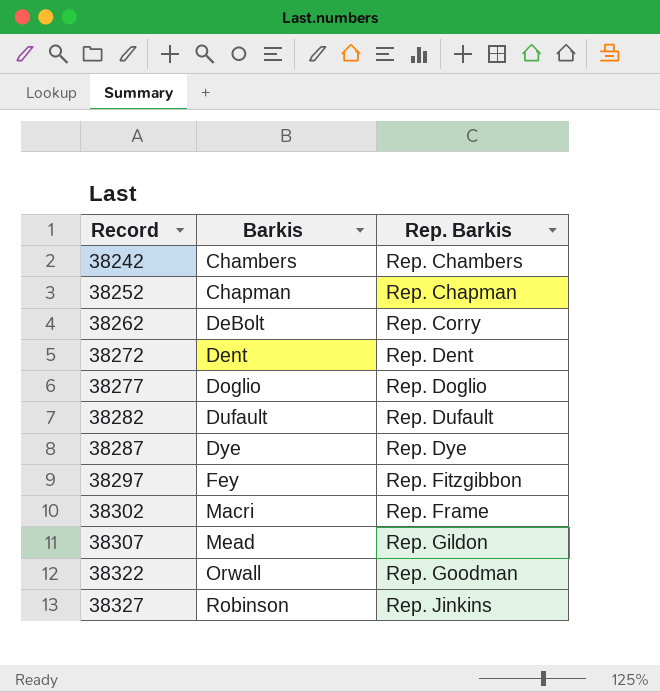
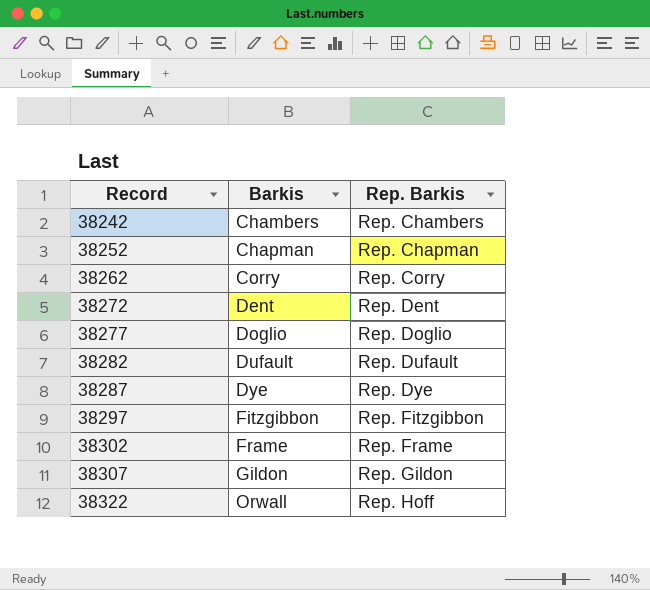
row 38327: Robinson | Rep. Jinkins -> none
38262 | Barkis: DeBolt -> Corry
38297 | Barkis: Fey -> Fitzgibbon
38302 | Barkis: Macri -> Frame
38307 | Barkis: Mead -> Gildon
38322 | Rep. Barkis: Rep. Goodman -> Rep. Hoff

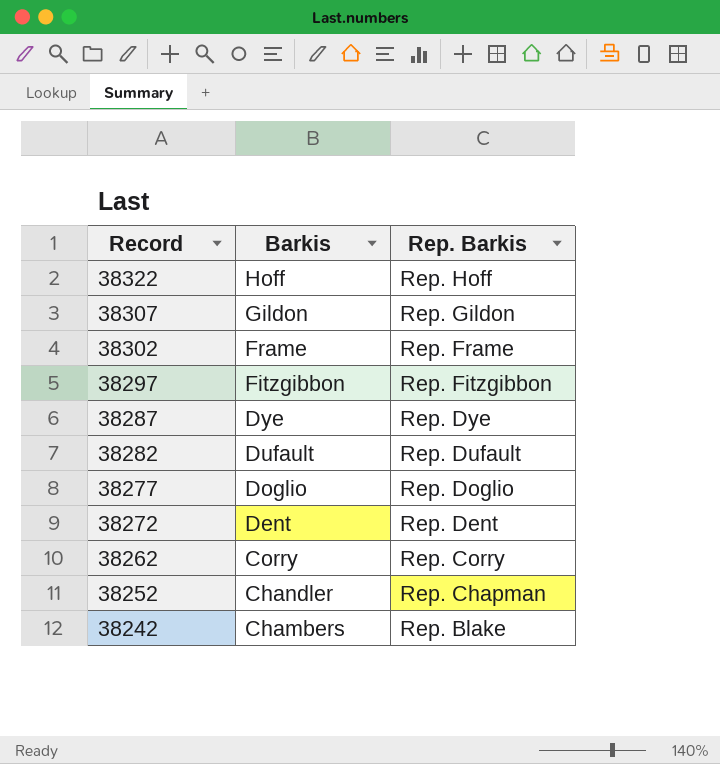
row order: Record ascending -> Record descending
38322 | Barkis: Orwall -> Hoff
38252 | Barkis: Chapman -> Chandler
38242 | Rep. Barkis: Rep. Chambers -> Rep. Blake

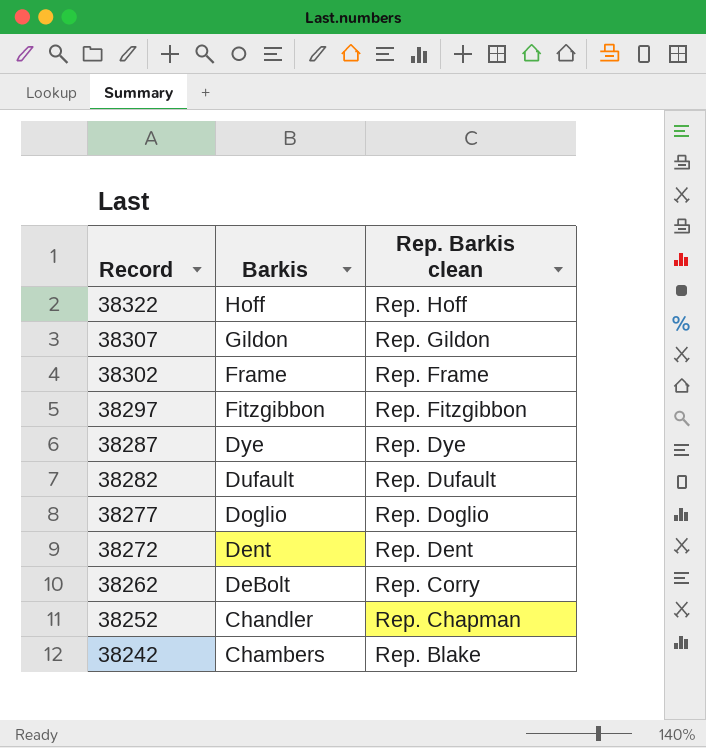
column name: Rep. Barkis -> Rep. Barkis clean
38262 | Barkis: Corry -> DeBolt

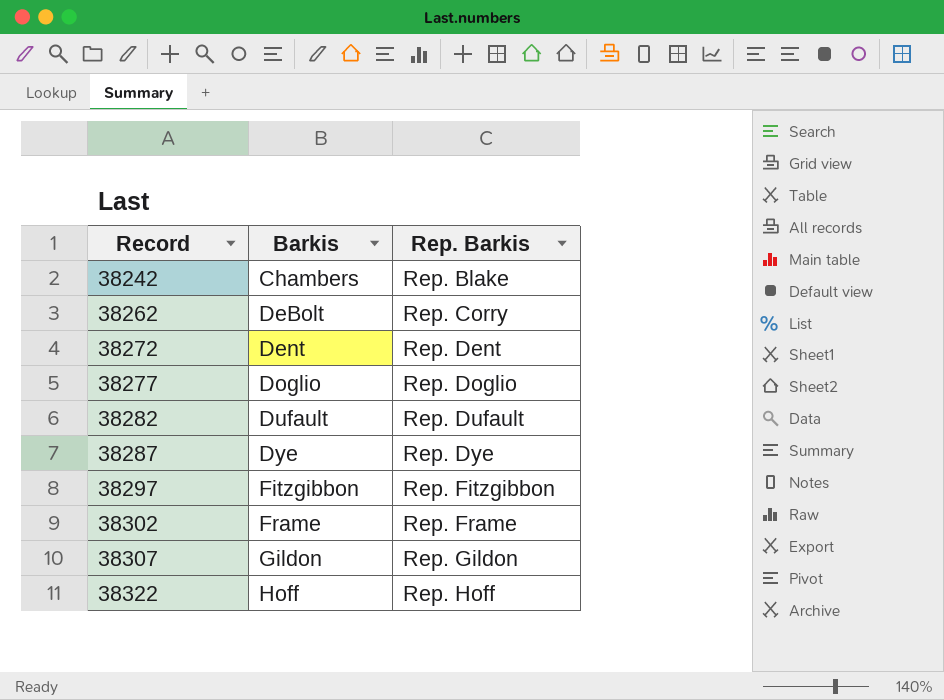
row order: Record descending -> Record ascending
column name: Rep. Barkis clean -> Rep. Barkis
row 38252: Chandler | Rep. Chapman -> none

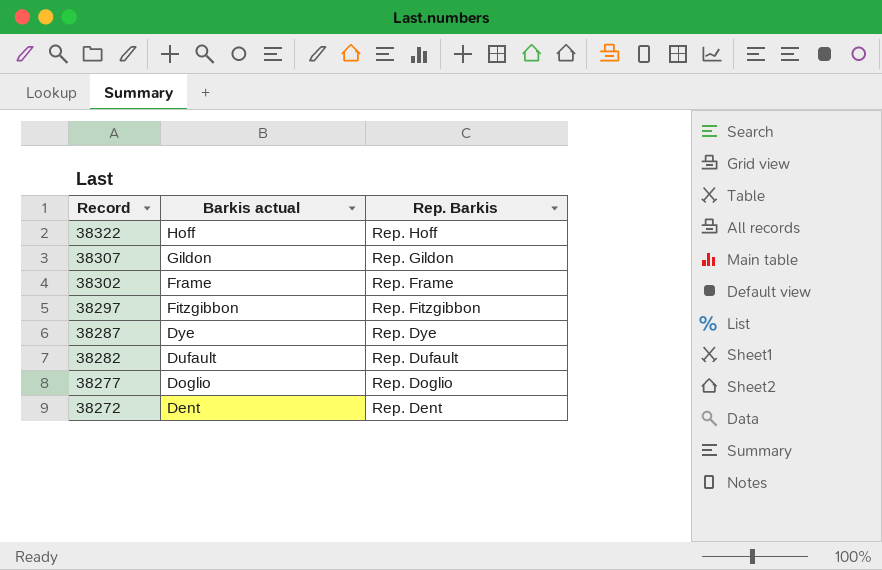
row order: Record ascending -> Record descending
column name: Barkis -> Barkis actual
row 38242: Chambers | Rep. Blake -> none
row 38262: DeBolt | Rep. Corry -> none

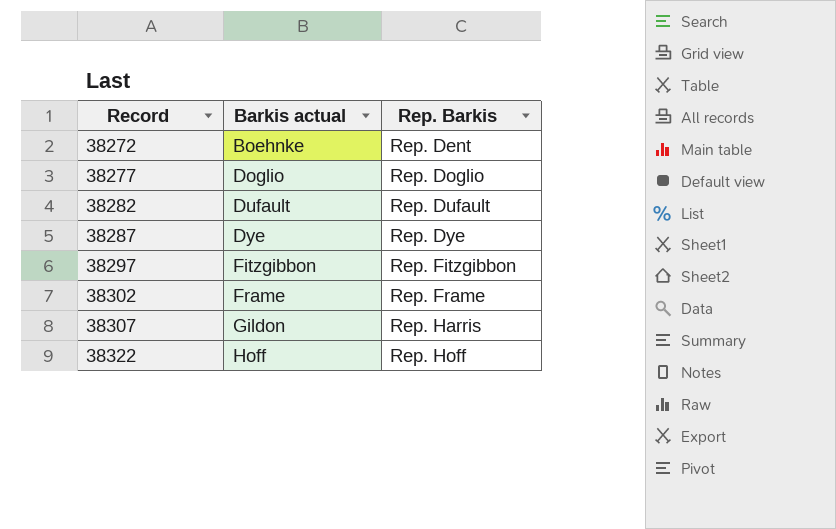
row order: Record descending -> Record ascending
38272 | Barkis actual: Dent -> Boehnke
38307 | Rep. Barkis: Rep. Gildon -> Rep. Harris

